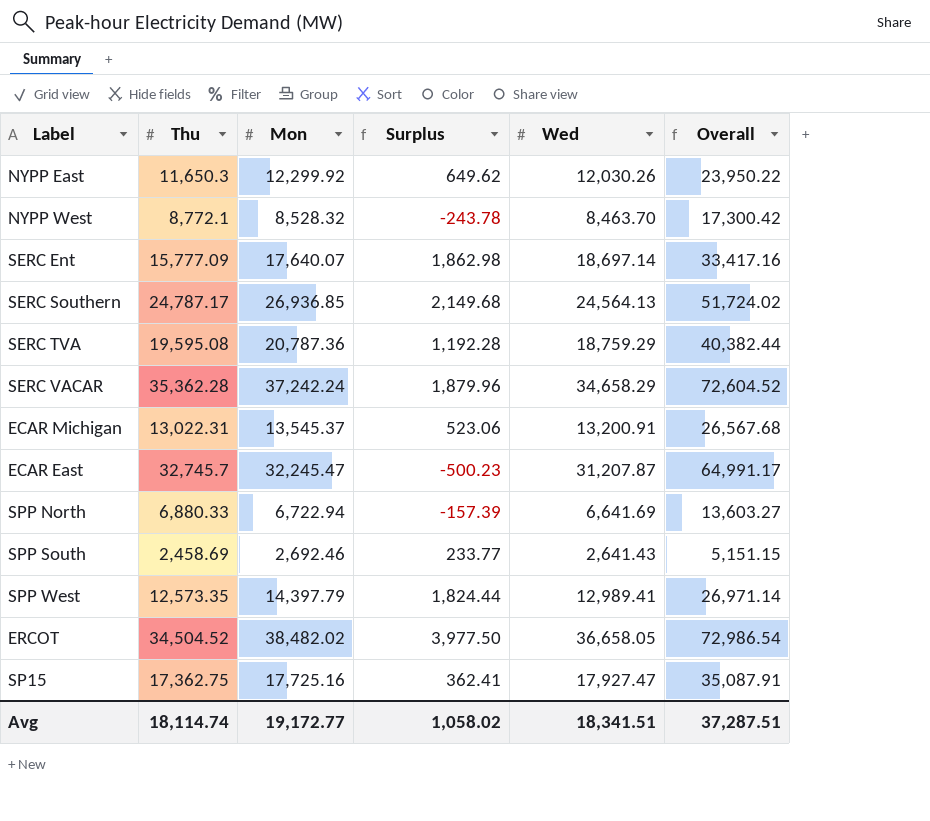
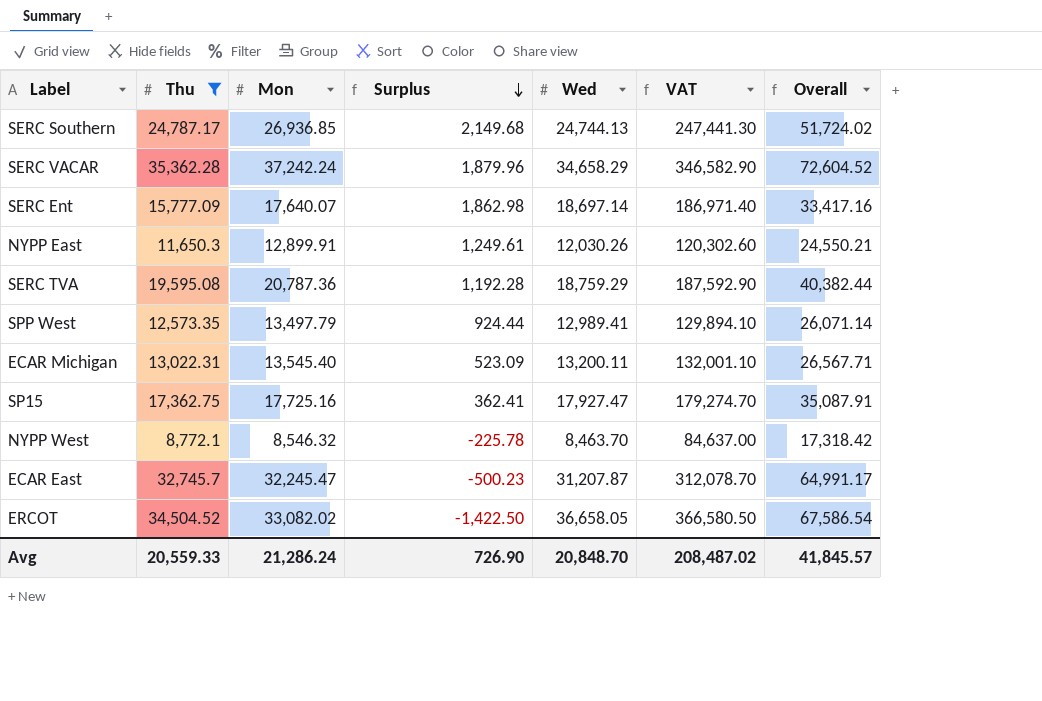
filter: none -> Thu >= 8,772.1
row order: none -> Surplus descending
column VAT | formula: none -> [Wed] * 10
SERC Southern | Wed: 24,564.13 -> 24,744.13
NYPP East | Mon: 12,299.92 -> 12,899.91
NYPP East | Surplus: 649.62 -> 1,249.61
NYPP East | Overall: 23,950.22 -> 24,550.21
SPP West | Mon: 14,397.79 -> 13,497.79
SPP West | Surplus: 1,824.44 -> 924.44
SPP West | Overall: 26,971.14 -> 26,071.14
ECAR Michigan | Mon: 13,545.37 -> 13,545.40
ECAR Michigan | Surplus: 523.06 -> 523.09
ECAR Michigan | Wed: 13,200.91 -> 13,200.11
ECAR Michigan | Overall: 26,567.68 -> 26,567.71
NYPP West | Mon: 8,528.32 -> 8,546.32
NYPP West | Surplus: -243.78 -> -225.78
NYPP West | Overall: 17,300.42 -> 17,318.42
ERCOT | Mon: 38,482.02 -> 33,082.02
ERCOT | Surplus: 3,977.50 -> -1,422.50
ERCOT | Overall: 72,986.54 -> 67,586.54
Avg | Thu: 18,114.74 -> 20,559.33
Avg | Mon: 19,172.77 -> 21,286.24
Avg | Surplus: 1,058.02 -> 726.90
Avg | Wed: 18,341.51 -> 20,848.70
Avg | Overall: 37,287.51 -> 41,845.57

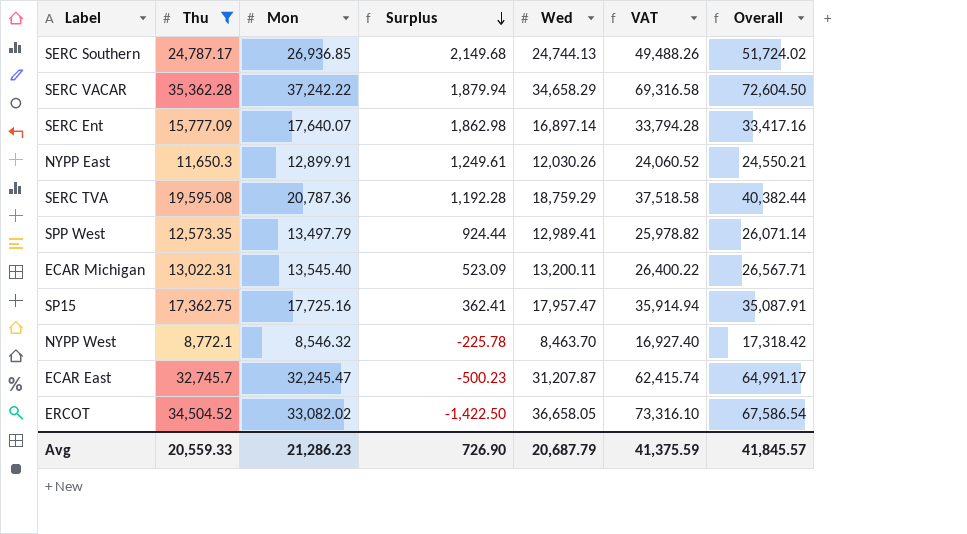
column VAT | formula: [Wed] * 10 -> [Wed] * 2
SERC VACAR | Mon: 37,242.24 -> 37,242.22
SERC VACAR | Surplus: 1,879.96 -> 1,879.94
SERC VACAR | Overall: 72,604.52 -> 72,604.50
SERC Ent | Wed: 18,697.14 -> 16,897.14
SP15 | Wed: 17,927.47 -> 17,957.47
Avg | Mon: 21,286.24 -> 21,286.23
Avg | Wed: 20,848.70 -> 20,687.79
Avg | VAT: 208,487.02 -> 41,375.59

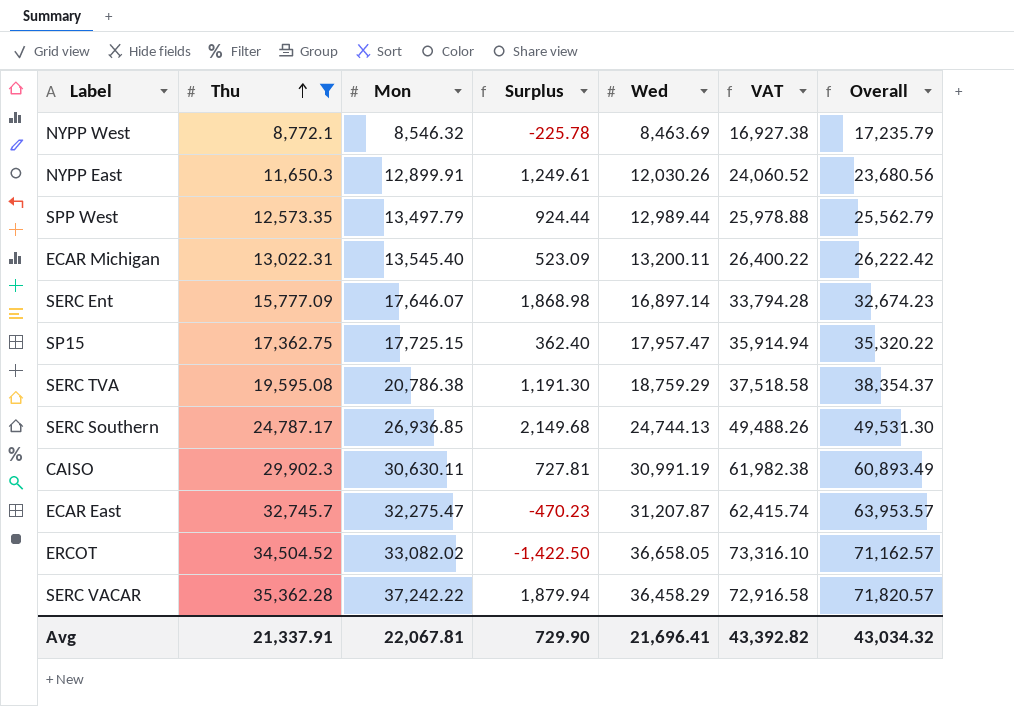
row order: Surplus descending -> Thu ascending
column Overall | formula: [Thu] + [Mon] -> [Thu] + [Wed]
NYPP West | Wed: 8,463.70 -> 8,463.69
NYPP West | VAT: 16,927.40 -> 16,927.38
SPP West | Wed: 12,989.41 -> 12,989.44
SPP West | VAT: 25,978.82 -> 25,978.88
SERC Ent | Mon: 17,640.07 -> 17,646.07
SERC Ent | Surplus: 1,862.98 -> 1,868.98
SP15 | Mon: 17,725.16 -> 17,725.15
SP15 | Surplus: 362.41 -> 362.40
SERC TVA | Mon: 20,787.36 -> 20,786.38
SERC TVA | Surplus: 1,192.28 -> 1,191.30
row CAISO: none -> 29,902.3 | 30,630.11 | 727.81 | 30,991.19 | 61,982.38 | 60,893.49
ECAR East | Mon: 32,245.47 -> 32,275.47
ECAR East | Surplus: -500.23 -> -470.23
SERC VACAR | Wed: 34,658.29 -> 36,458.29
SERC VACAR | VAT: 69,316.58 -> 72,916.58
Avg | Thu: 20,559.33 -> 21,337.91
Avg | Mon: 21,286.23 -> 22,067.81
Avg | Surplus: 726.90 -> 729.90
Avg | Wed: 20,687.79 -> 21,696.41
Avg | VAT: 41,375.59 -> 43,392.82
Avg | Overall: 41,845.57 -> 43,034.32

